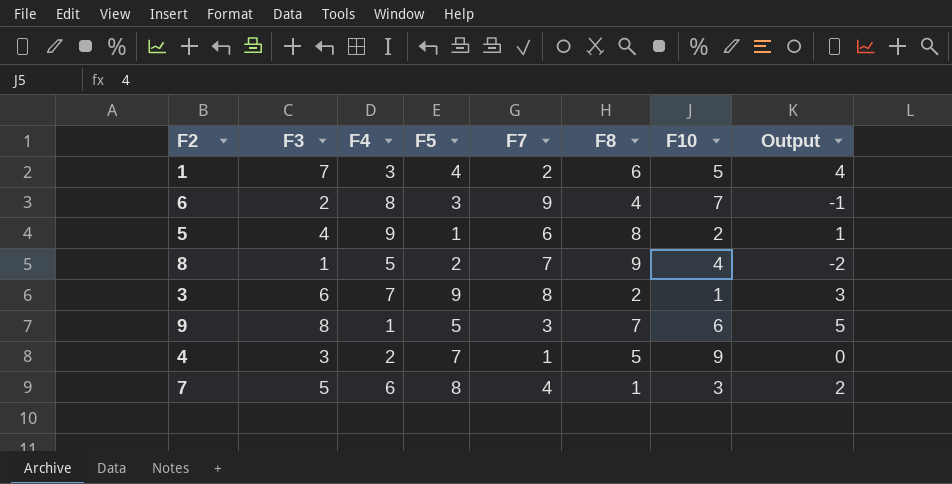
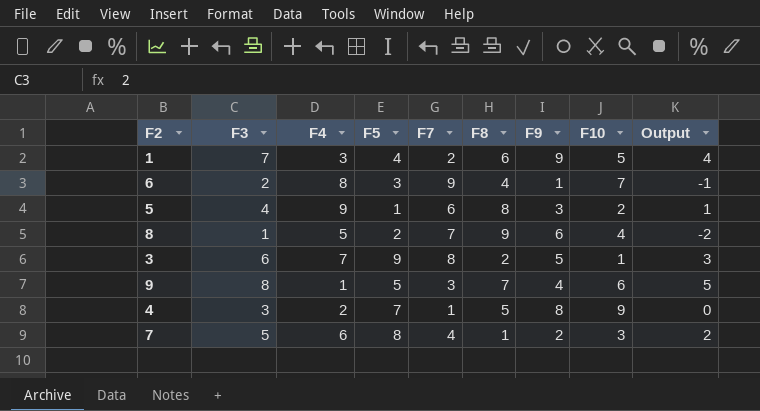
column F9 | position: none -> 7

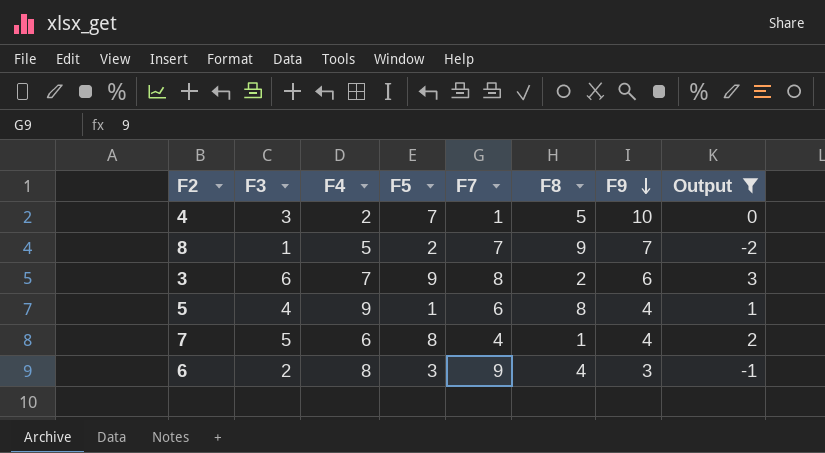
filter: none -> Output <= 3
row order: none -> F9 descending
column F10 | position: 8 -> none
4 | F9: 8 -> 10
8 | F9: 6 -> 7
3 | F9: 5 -> 6
5 | F9: 3 -> 4
7 | F9: 2 -> 4
6 | F9: 1 -> 3

